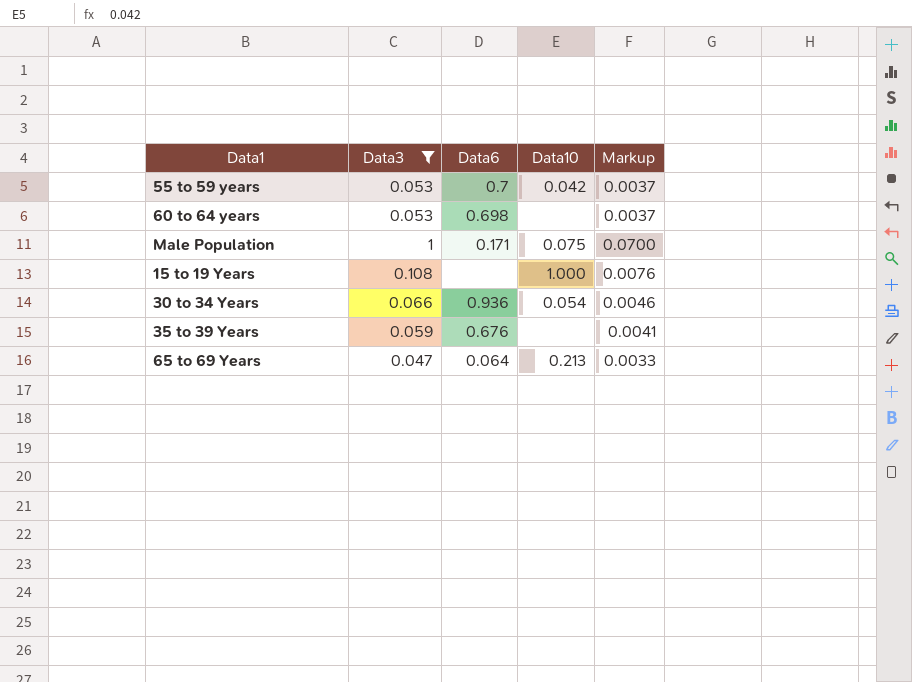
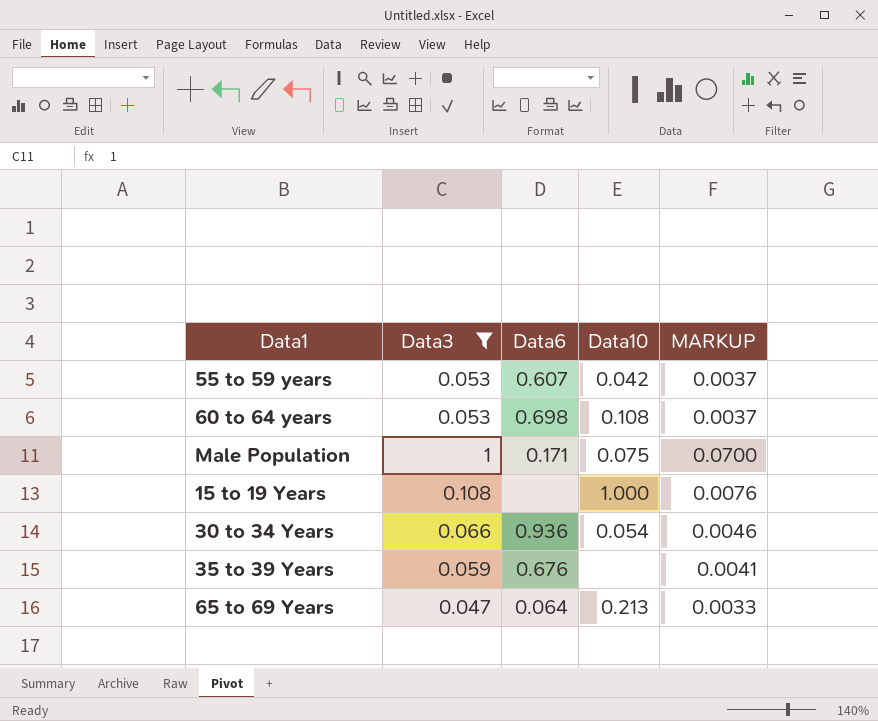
column name: Markup -> MARKUP
55 to 59 years | Data6: 0.7 -> 0.607
60 to 64 years | Data10: none -> 0.108

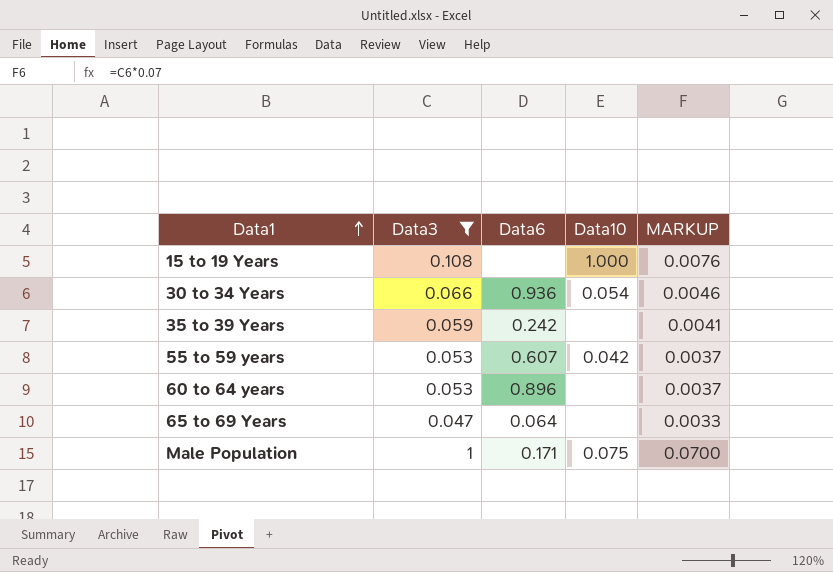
row order: none -> Data1 ascending
35 to 39 Years | Data6: 0.676 -> 0.242
60 to 64 years | Data6: 0.698 -> 0.896
60 to 64 years | Data10: 0.108 -> none
65 to 69 Years | Data10: 0.213 -> none

